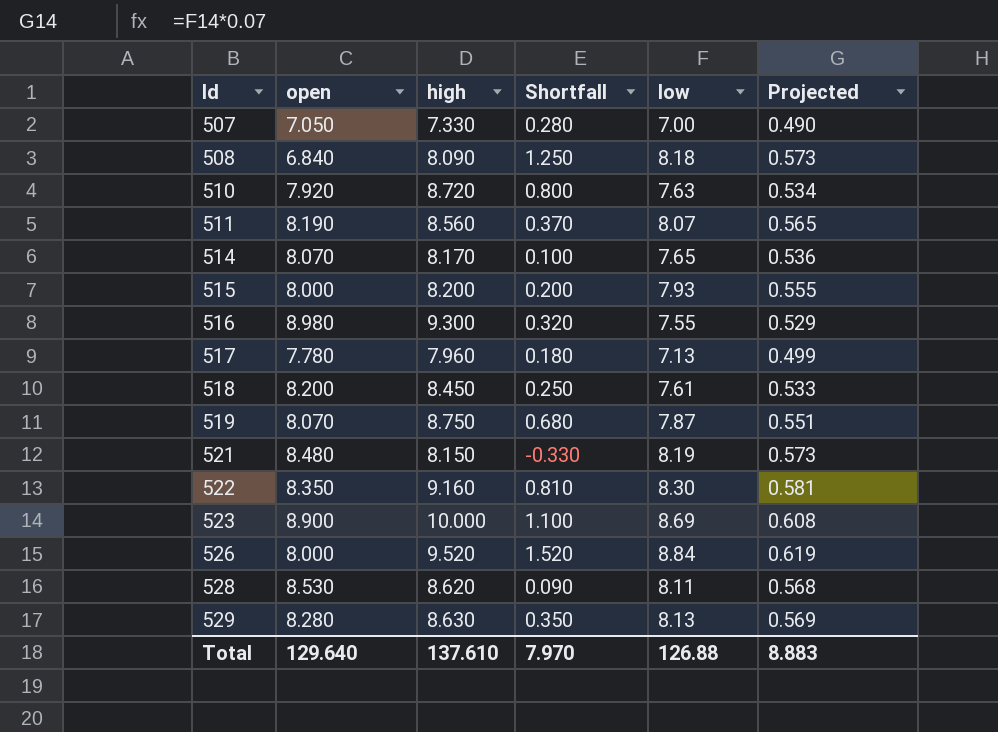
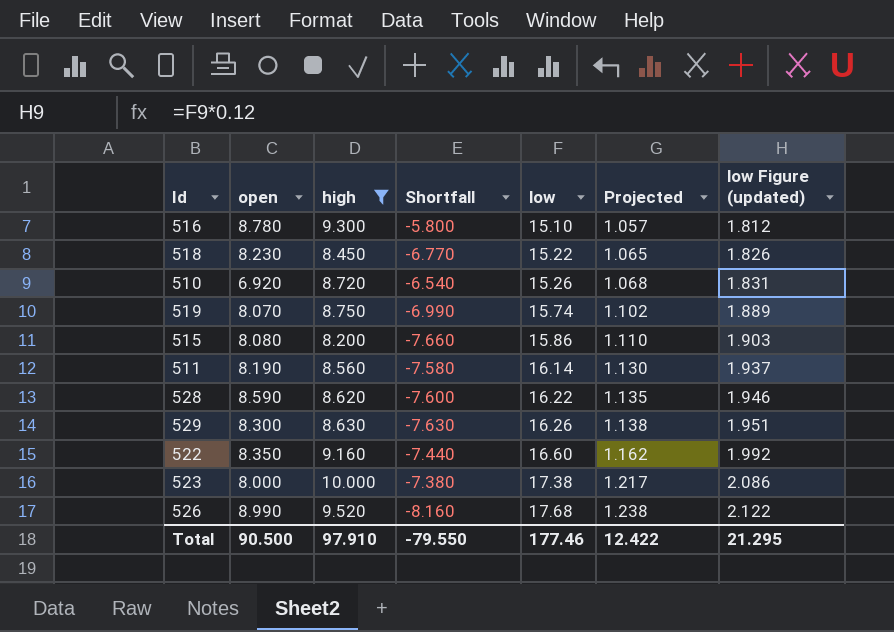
filter: none -> high >= 8.200
row order: Id ascending -> low ascending
column Shortfall | formula: [high] - [open] -> [high] - [low]
column low Figure (updated) | formula: none -> [low] * 0.12
516 | open: 8.980 -> 8.780
516 | low: 7.55 -> 15.10
516 | Projected: 0.529 -> 1.057
518 | open: 8.200 -> 8.230
518 | low: 7.61 -> 15.22
518 | Projected: 0.533 -> 1.065
510 | open: 7.920 -> 6.920
510 | low: 7.63 -> 15.26
510 | Projected: 0.534 -> 1.068
519 | low: 7.87 -> 15.74
519 | Projected: 0.551 -> 1.102
515 | open: 8.000 -> 8.080
515 | low: 7.93 -> 15.86
515 | Projected: 0.555 -> 1.110
511 | low: 8.07 -> 16.14
511 | Projected: 0.565 -> 1.130
528 | open: 8.530 -> 8.590
528 | low: 8.11 -> 16.22
528 | Projected: 0.568 -> 1.135
529 | open: 8.280 -> 8.300
529 | low: 8.13 -> 16.26
529 | Projected: 0.569 -> 1.138
522 | low: 8.30 -> 16.60
522 | Projected: 0.581 -> 1.162
523 | open: 8.900 -> 8.000
523 | low: 8.69 -> 17.38
523 | Projected: 0.608 -> 1.217
526 | open: 8.000 -> 8.990
526 | low: 8.84 -> 17.68
526 | Projected: 0.619 -> 1.238
Total | open: 129.640 -> 90.500
Total | high: 137.610 -> 97.910
Total | Shortfall: 7.970 -> -79.550
Total | low: 126.88 -> 177.46
Total | Projected: 8.883 -> 12.422

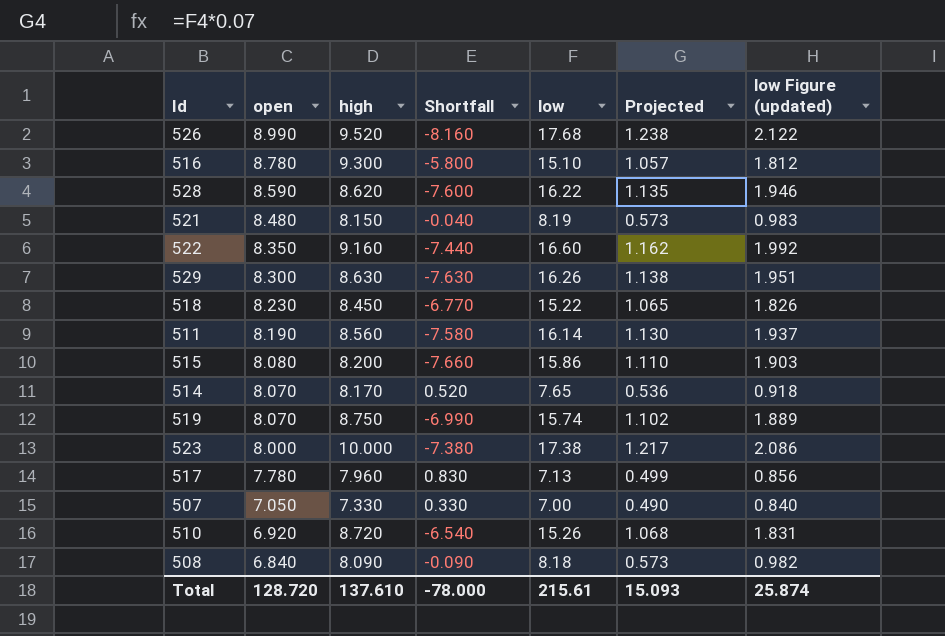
filter: high >= 8.200 -> none
row order: low ascending -> open descending
Total | open: 90.500 -> 128.720
Total | high: 97.910 -> 137.610
Total | Shortfall: -79.550 -> -78.000
Total | low: 177.46 -> 215.61
Total | Projected: 12.422 -> 15.093
Total | low Figure (updated): 21.295 -> 25.874

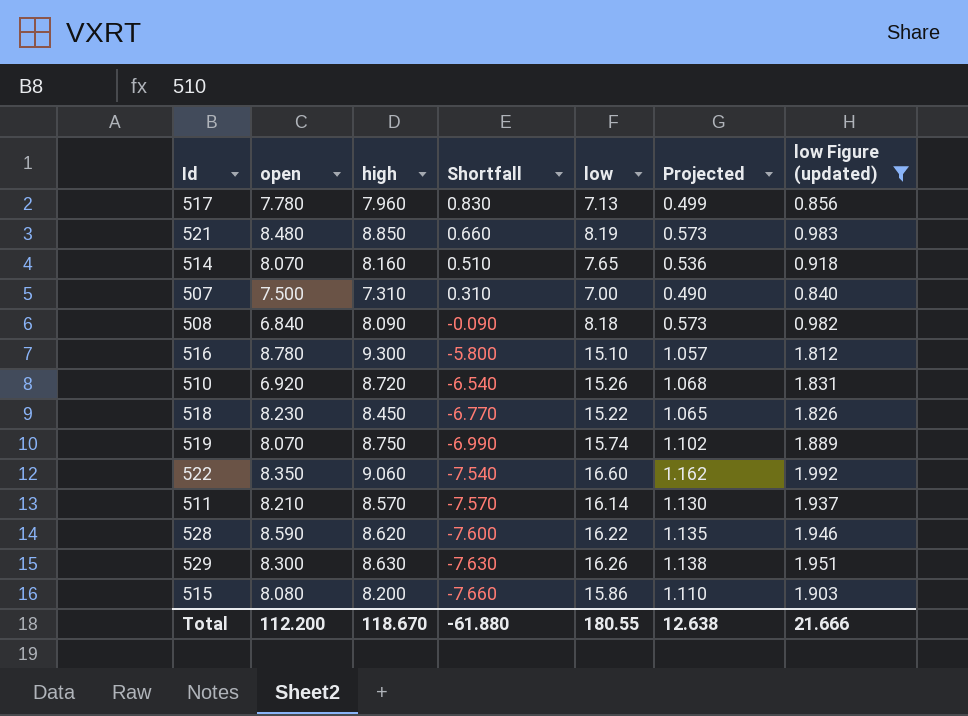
filter: none -> low Figure (updated) <= 1.992
row order: open descending -> Shortfall descending
521 | high: 8.150 -> 8.850
521 | Shortfall: -0.040 -> 0.660
514 | high: 8.170 -> 8.160
514 | Shortfall: 0.520 -> 0.510
507 | open: 7.050 -> 7.500
507 | high: 7.330 -> 7.310
507 | Shortfall: 0.330 -> 0.310
522 | high: 9.160 -> 9.060
522 | Shortfall: -7.440 -> -7.540
511 | open: 8.190 -> 8.210
511 | high: 8.560 -> 8.570
511 | Shortfall: -7.580 -> -7.570
Total | open: 128.720 -> 112.200
Total | high: 137.610 -> 118.670
Total | Shortfall: -78.000 -> -61.880
Total | low: 215.61 -> 180.55
Total | Projected: 15.093 -> 12.638
Total | low Figure (updated): 25.874 -> 21.666

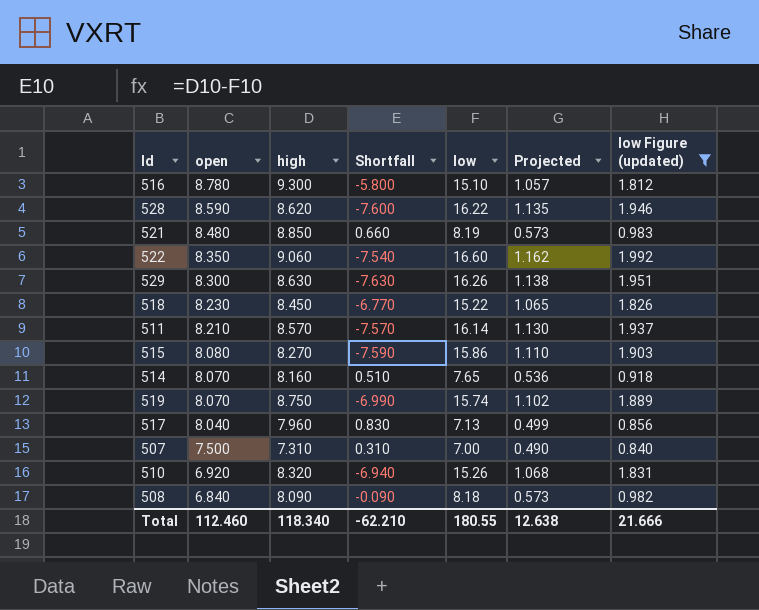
row order: Shortfall descending -> open descending
515 | high: 8.200 -> 8.270
515 | Shortfall: -7.660 -> -7.590
517 | open: 7.780 -> 8.040
510 | high: 8.720 -> 8.320
510 | Shortfall: -6.540 -> -6.940
Total | open: 112.200 -> 112.460
Total | high: 118.670 -> 118.340
Total | Shortfall: -61.880 -> -62.210

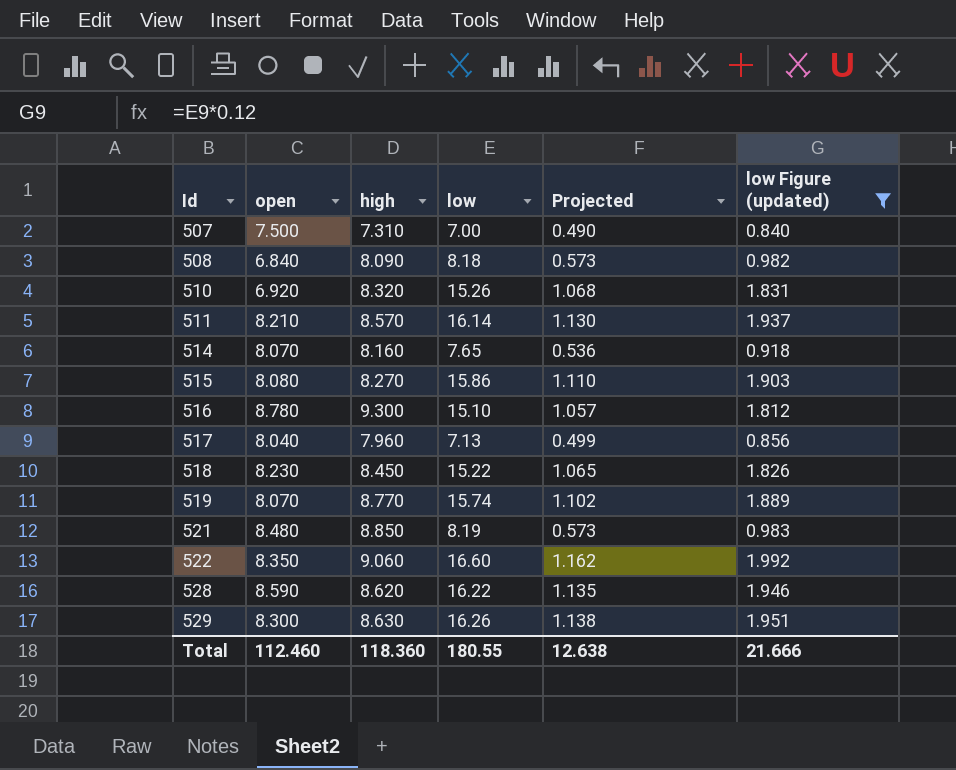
row order: open descending -> Id ascending
column Shortfall | formula: [high] - [low] -> none
519 | high: 8.750 -> 8.770
Total | high: 118.340 -> 118.360

